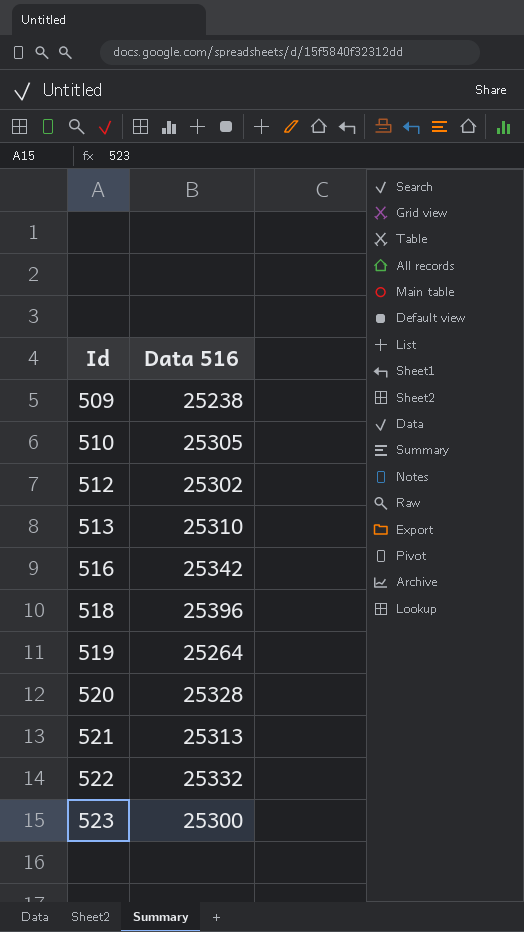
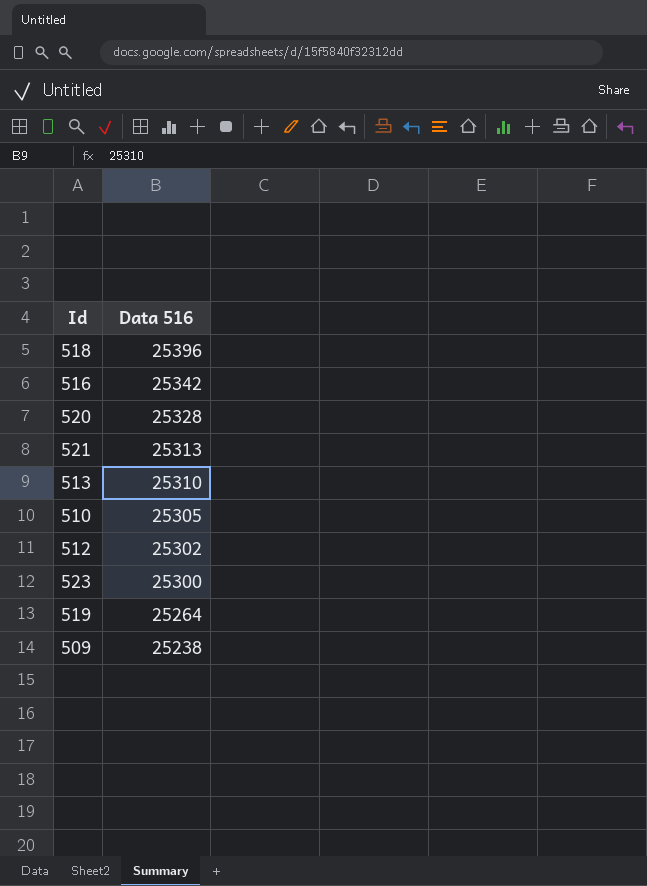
row order: Id ascending -> Data 516 descending
row 522: 25332 -> none

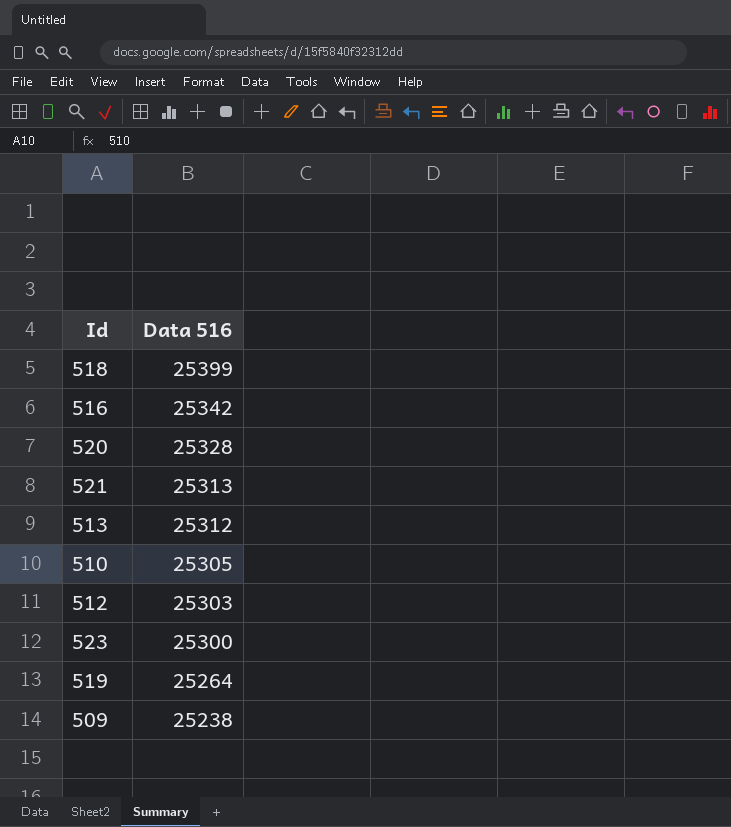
518 | Data 516: 25396 -> 25399
513 | Data 516: 25310 -> 25312
512 | Data 516: 25302 -> 25303

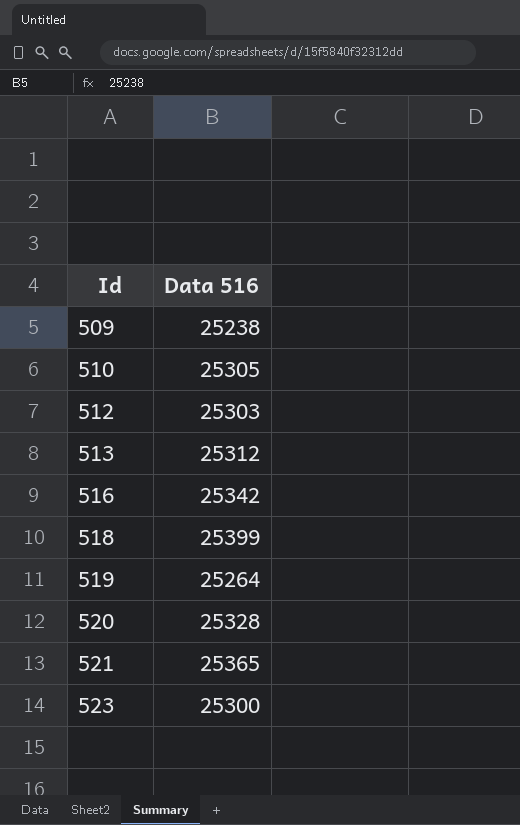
row order: Data 516 descending -> Id ascending
521 | Data 516: 25313 -> 25365

